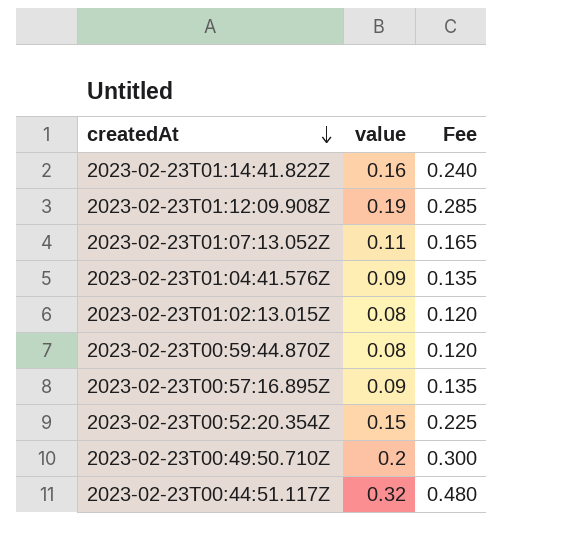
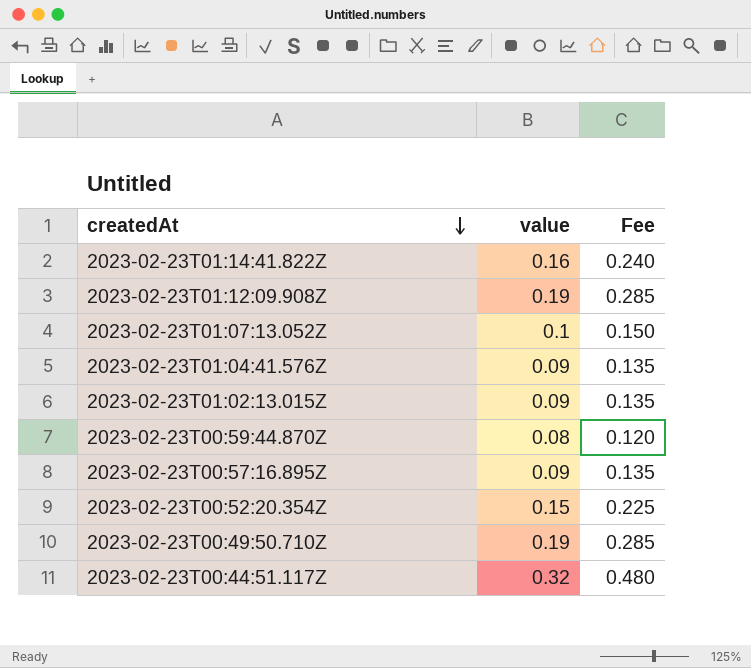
2023-02-23T01:07:13.052Z | value: 0.11 -> 0.1
2023-02-23T01:07:13.052Z | Fee: 0.165 -> 0.150
2023-02-23T01:02:13.015Z | value: 0.08 -> 0.09
2023-02-23T01:02:13.015Z | Fee: 0.120 -> 0.135
2023-02-23T00:49:50.710Z | value: 0.2 -> 0.19
2023-02-23T00:49:50.710Z | Fee: 0.300 -> 0.285

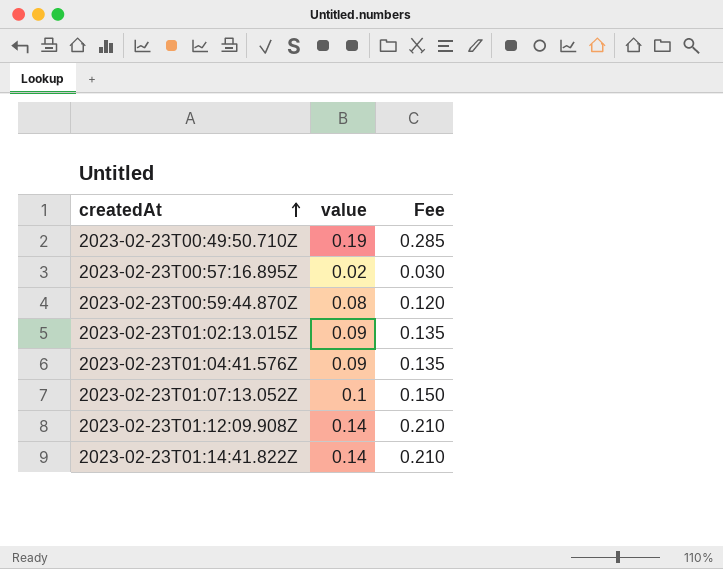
row order: createdAt descending -> createdAt ascending
row 2023-02-23T00:52:20.354Z: 0.15 | 0.225 -> none
row 2023-02-23T00:44:51.117Z: 0.32 | 0.480 -> none
2023-02-23T00:57:16.895Z | value: 0.09 -> 0.02
2023-02-23T00:57:16.895Z | Fee: 0.135 -> 0.030
2023-02-23T01:12:09.908Z | value: 0.19 -> 0.14
2023-02-23T01:12:09.908Z | Fee: 0.285 -> 0.210
2023-02-23T01:14:41.822Z | value: 0.16 -> 0.14
2023-02-23T01:14:41.822Z | Fee: 0.240 -> 0.210

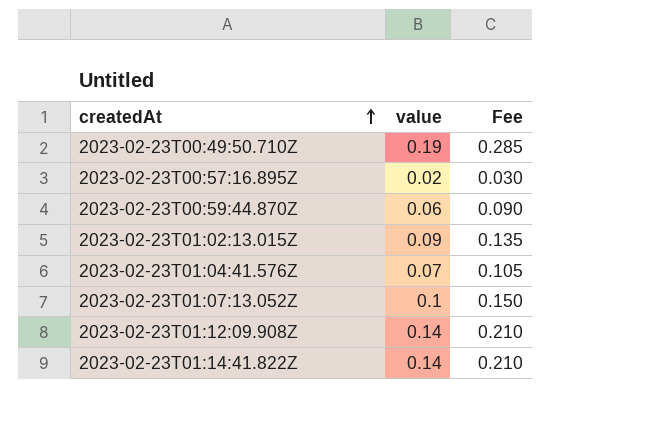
2023-02-23T00:59:44.870Z | value: 0.08 -> 0.06
2023-02-23T00:59:44.870Z | Fee: 0.120 -> 0.090
2023-02-23T01:04:41.576Z | value: 0.09 -> 0.07
2023-02-23T01:04:41.576Z | Fee: 0.135 -> 0.105

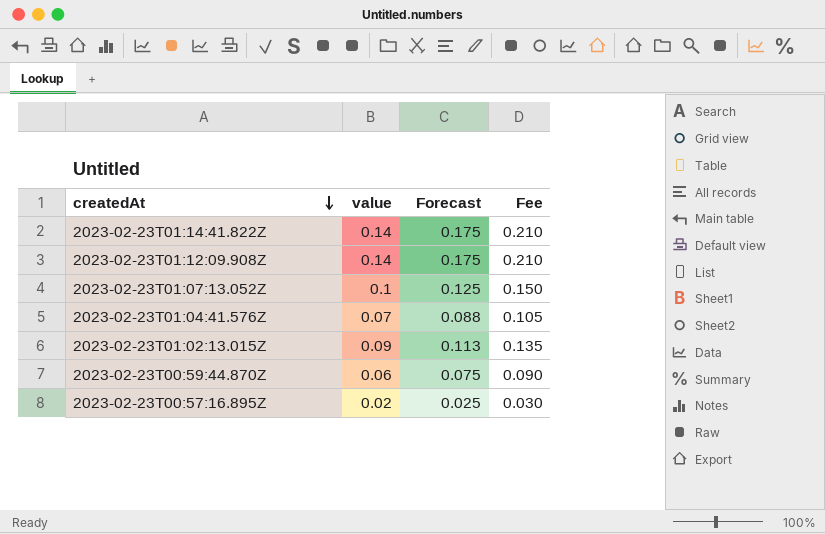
row order: createdAt ascending -> createdAt descending
column Forecast | formula: none -> [value] * 1.25
row 2023-02-23T00:49:50.710Z: 0.19 | 0.285 -> none

